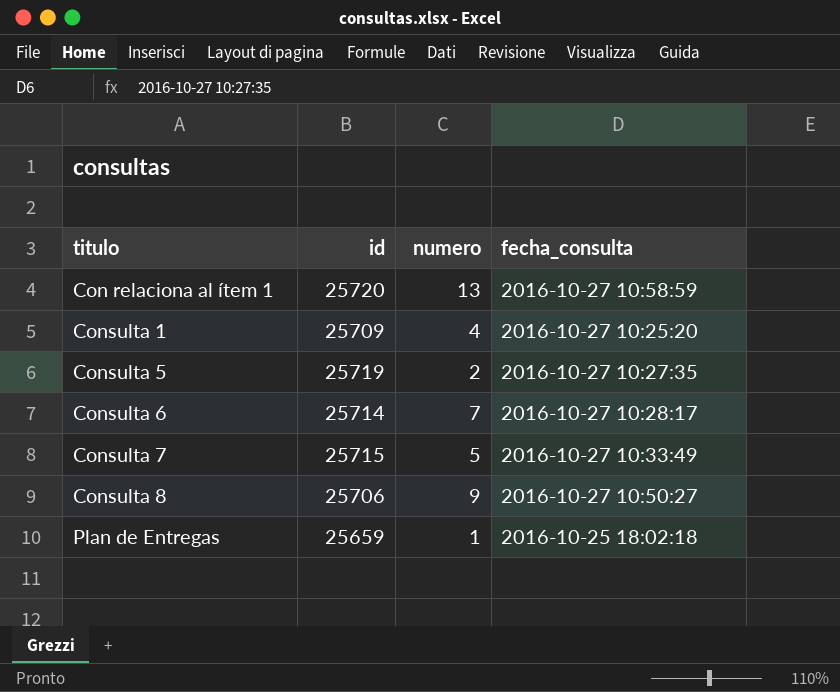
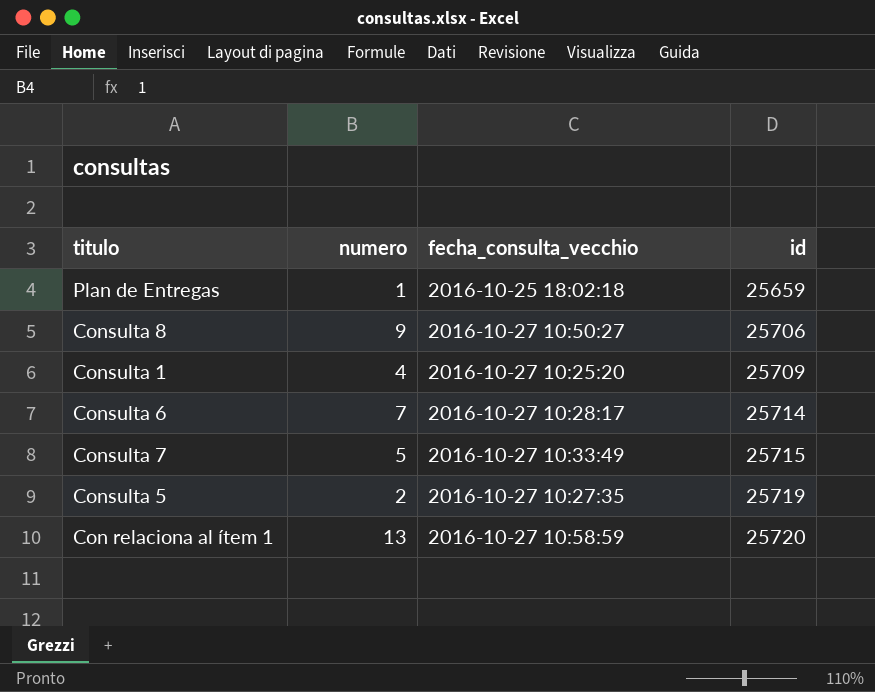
row order: titulo ascending -> id ascending
column name: fecha_consulta -> fecha_consulta_vecchio
column id | position: 2 -> 4

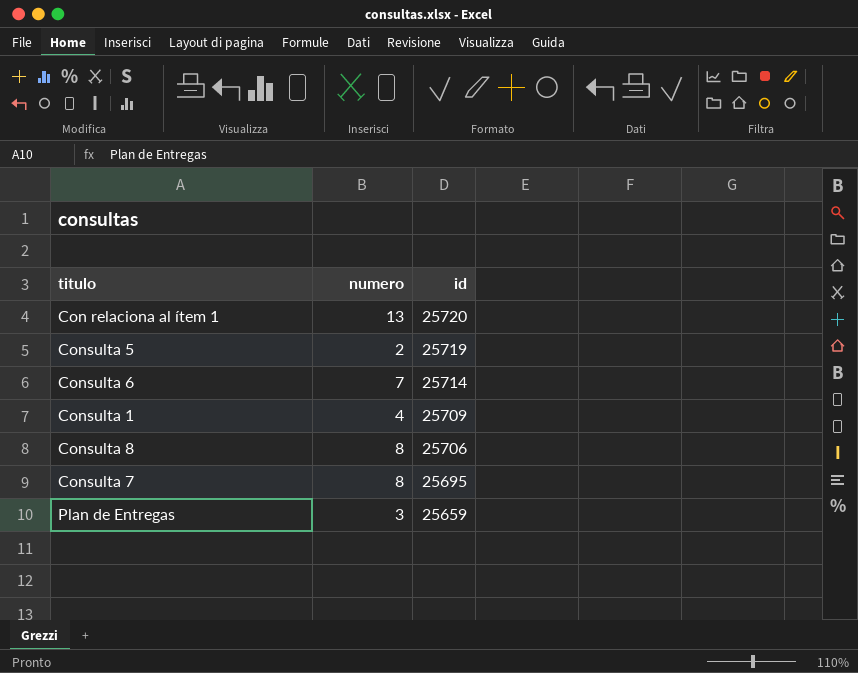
row order: id ascending -> id descending
column fecha_consulta_vecchio | position: 3 -> none
Consulta 8 | numero: 9 -> 8
Consulta 7 | numero: 5 -> 8
Consulta 7 | id: 25715 -> 25695
Plan de Entregas | numero: 1 -> 3

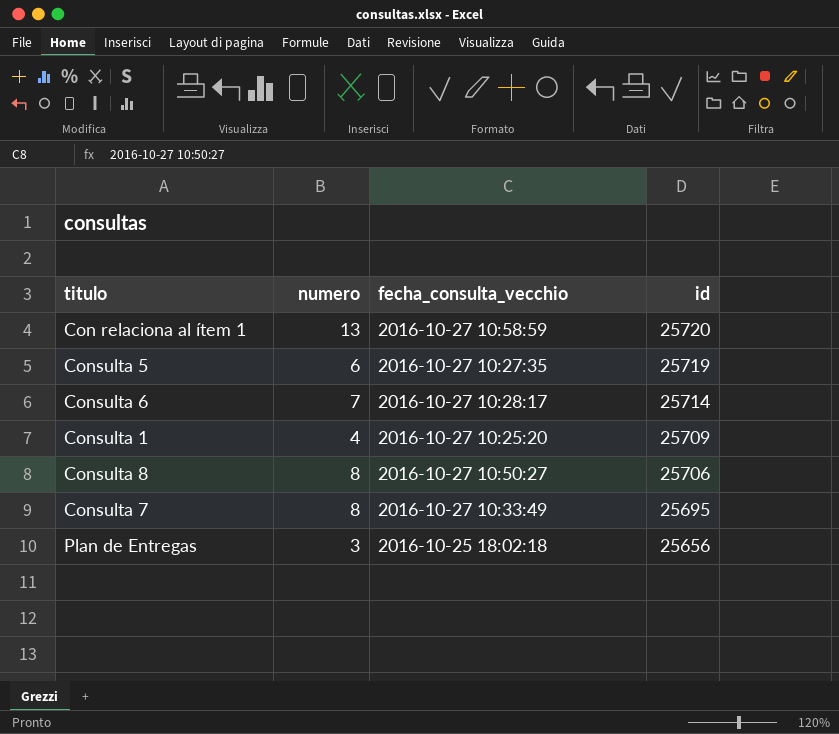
column fecha_consulta_vecchio | position: none -> 3
Consulta 5 | numero: 2 -> 6
Plan de Entregas | id: 25659 -> 25656

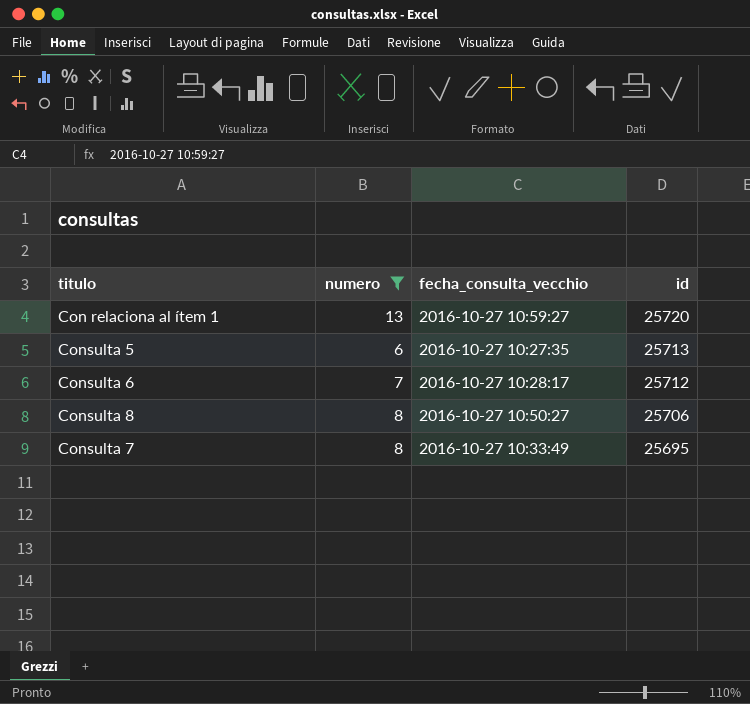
filter: none -> numero >= 6
Con relaciona al ítem 1 | fecha_consulta_vecchio: 2016-10-27 10:58:59 -> 2016-10-27 10:59:27
Consulta 5 | id: 25719 -> 25713
Consulta 6 | id: 25714 -> 25712

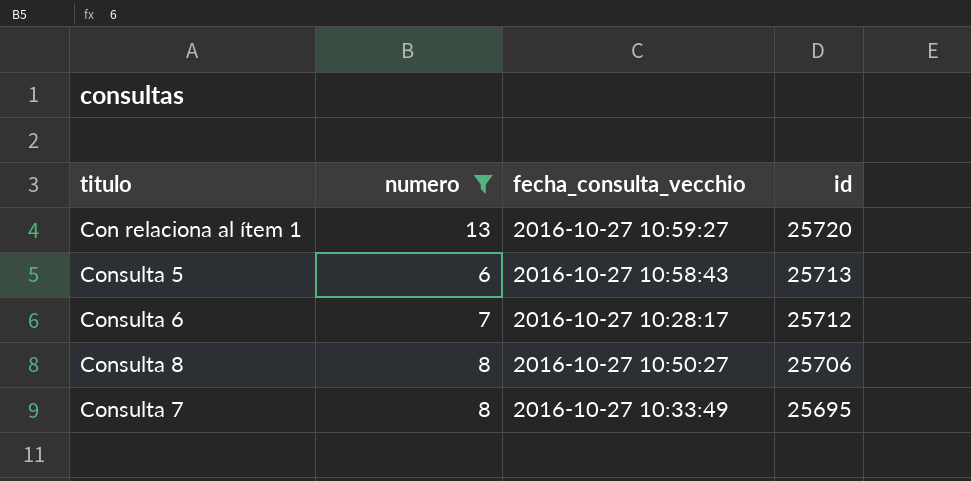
Consulta 5 | fecha_consulta_vecchio: 2016-10-27 10:27:35 -> 2016-10-27 10:58:43

